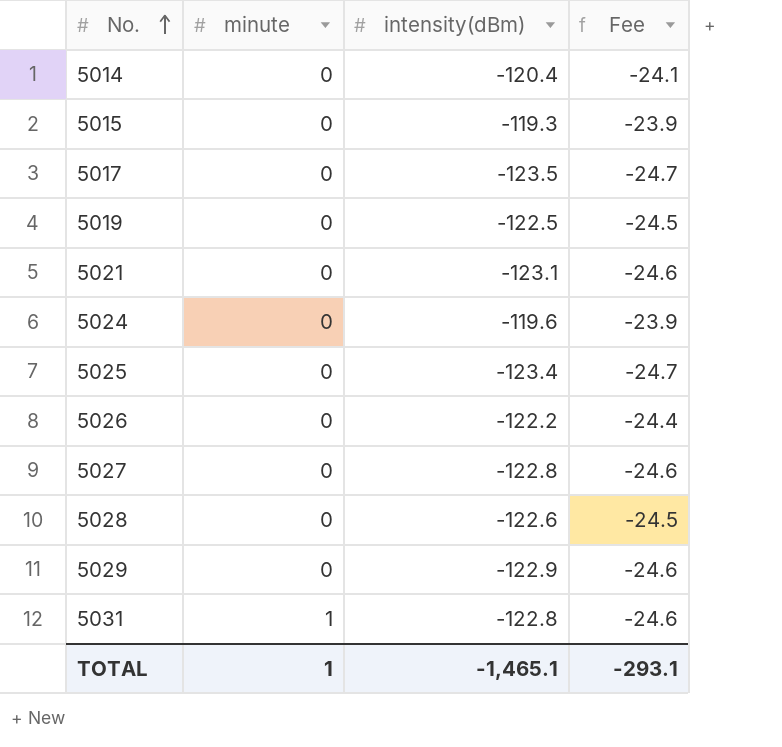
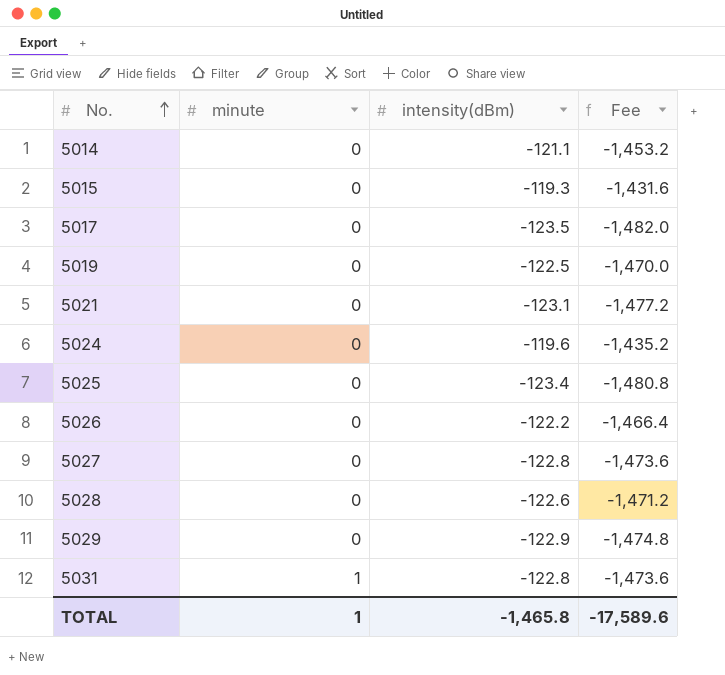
column Fee | formula: [intensity(dBm)] * 0.2 -> [intensity(dBm)] * 12
5014 | intensity(dBm): -120.4 -> -121.1
TOTAL | intensity(dBm): -1,465.1 -> -1,465.8
TOTAL | Fee: -293.1 -> -17,589.6

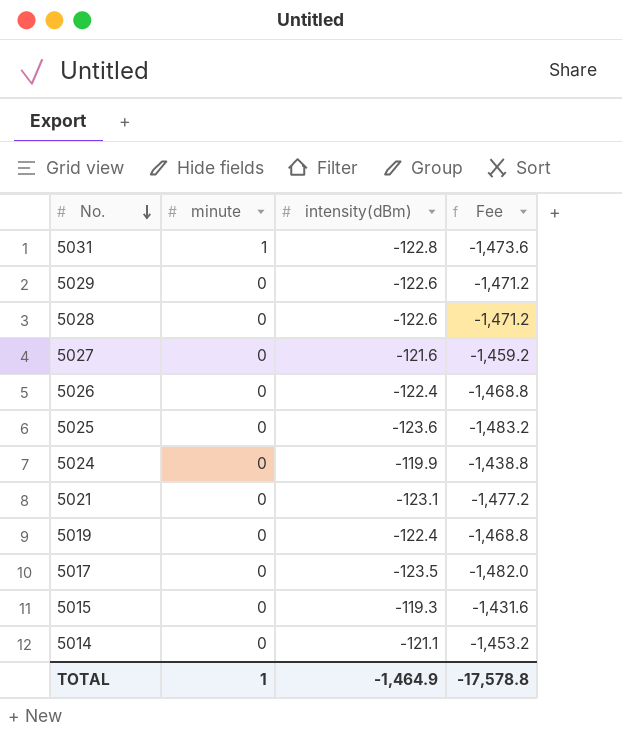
row order: No. ascending -> No. descending
5029 | intensity(dBm): -122.9 -> -122.6
5029 | Fee: -1,474.8 -> -1,471.2
5027 | intensity(dBm): -122.8 -> -121.6
5027 | Fee: -1,473.6 -> -1,459.2
5026 | intensity(dBm): -122.2 -> -122.4
5026 | Fee: -1,466.4 -> -1,468.8
5025 | intensity(dBm): -123.4 -> -123.6
5025 | Fee: -1,480.8 -> -1,483.2
5024 | intensity(dBm): -119.6 -> -119.9
5024 | Fee: -1,435.2 -> -1,438.8
5019 | intensity(dBm): -122.5 -> -122.4
5019 | Fee: -1,470.0 -> -1,468.8
TOTAL | intensity(dBm): -1,465.8 -> -1,464.9
TOTAL | Fee: -17,589.6 -> -17,578.8

